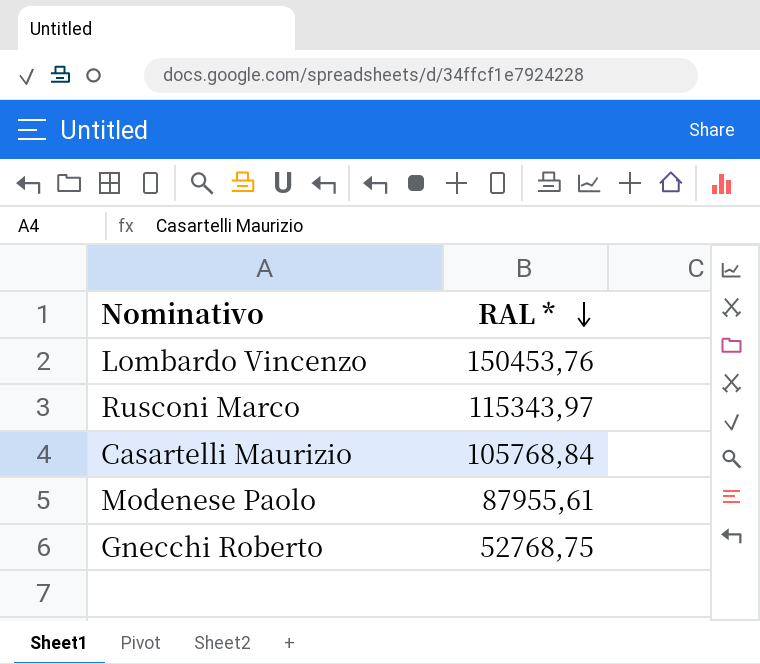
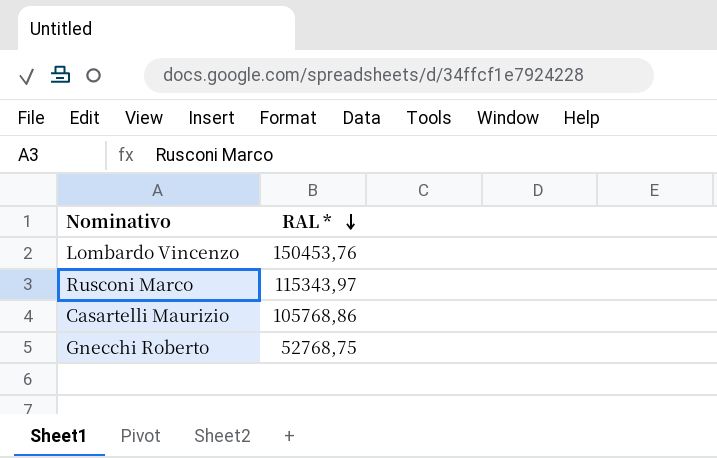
row Modenese Paolo: 87955,61 -> none
Casartelli Maurizio | RAL *: 105768,84 -> 105768,86

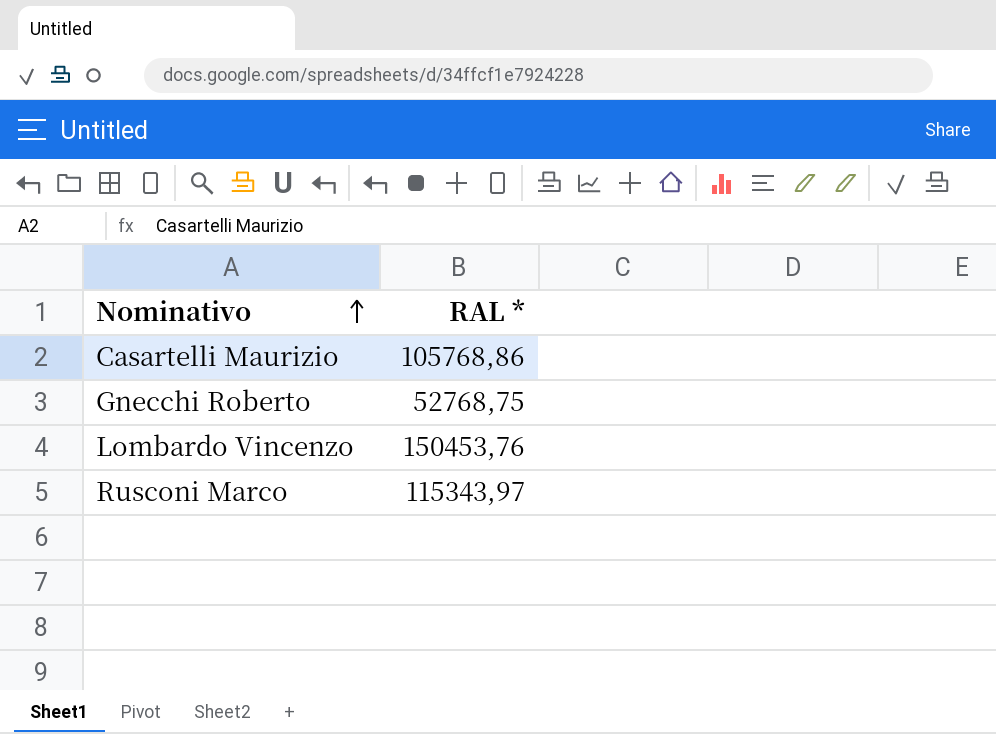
row order: RAL * descending -> Nominativo ascending

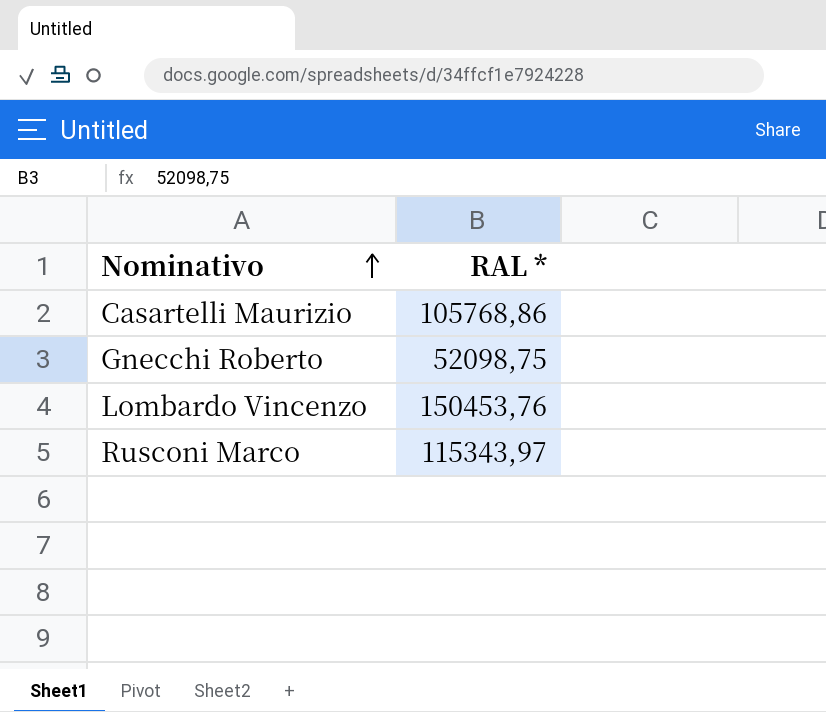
Gnecchi Roberto | RAL *: 52768,75 -> 52098,75

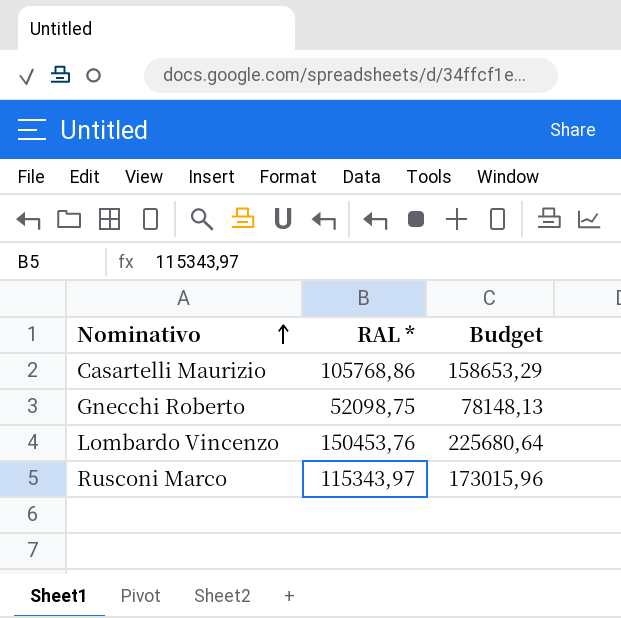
column Budget | formula: none -> [RAL *] * 1,5

